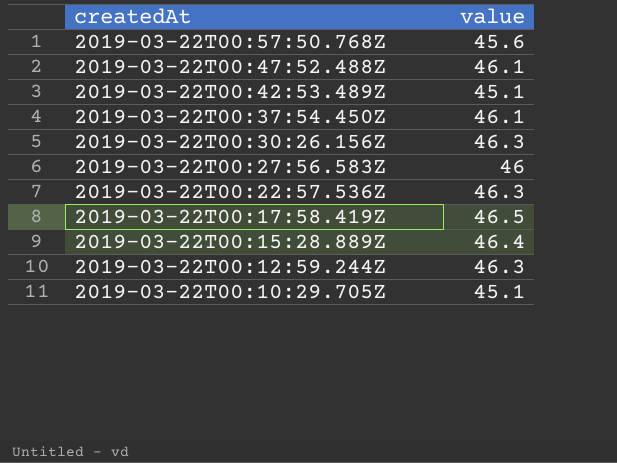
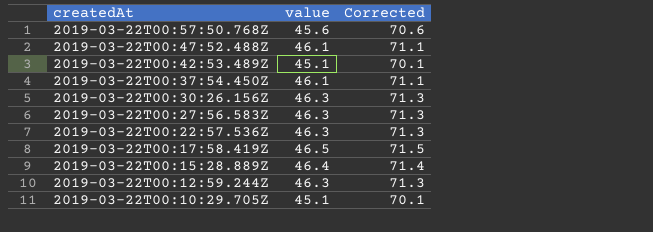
column Corrected | formula: none -> [value] + 25
2019-03-22T00:27:56.583Z | value: 46 -> 46.3

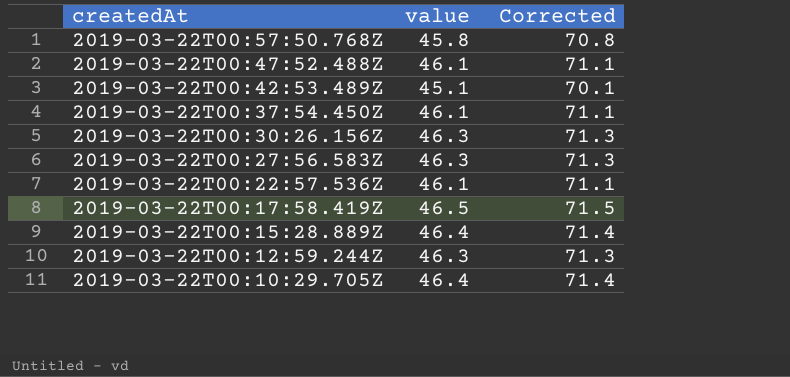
2019-03-22T00:57:50.768Z | value: 45.6 -> 45.8
2019-03-22T00:57:50.768Z | Corrected: 70.6 -> 70.8
2019-03-22T00:22:57.536Z | value: 46.3 -> 46.1
2019-03-22T00:22:57.536Z | Corrected: 71.3 -> 71.1
2019-03-22T00:10:29.705Z | value: 45.1 -> 46.4
2019-03-22T00:10:29.705Z | Corrected: 70.1 -> 71.4

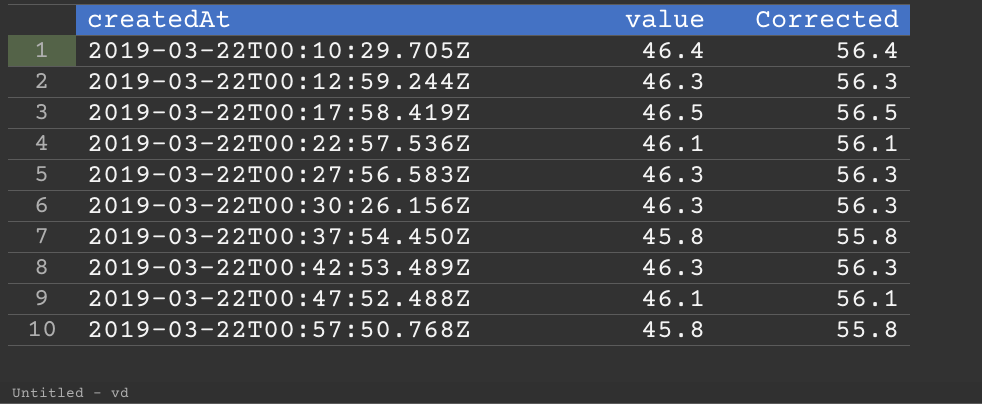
row order: createdAt descending -> createdAt ascending
column Corrected | formula: [value] + 25 -> [value] + 10
row 2019-03-22T00:15:28.889Z: 46.4 | 71.4 -> none
2019-03-22T00:37:54.450Z | value: 46.1 -> 45.8
2019-03-22T00:42:53.489Z | value: 45.1 -> 46.3

